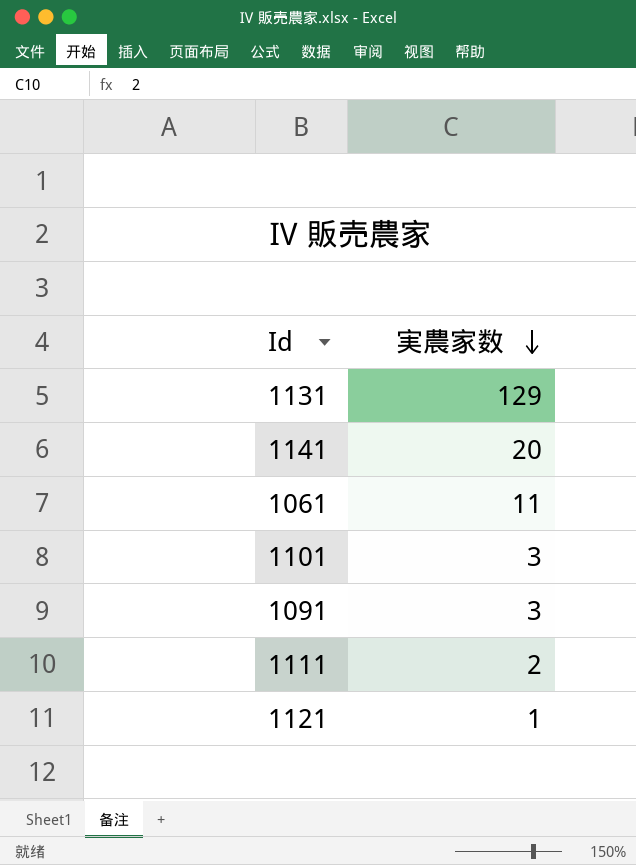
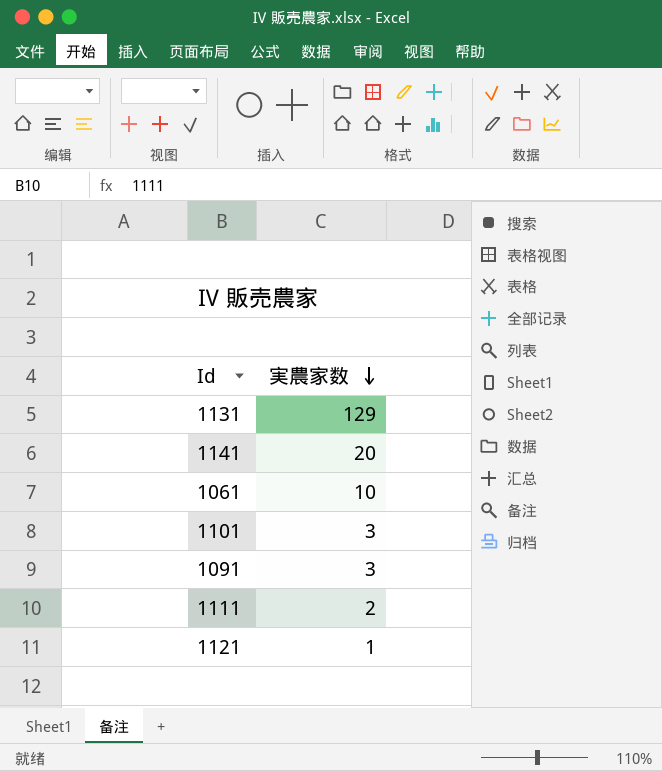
1061 | 実農家数: 11 -> 10

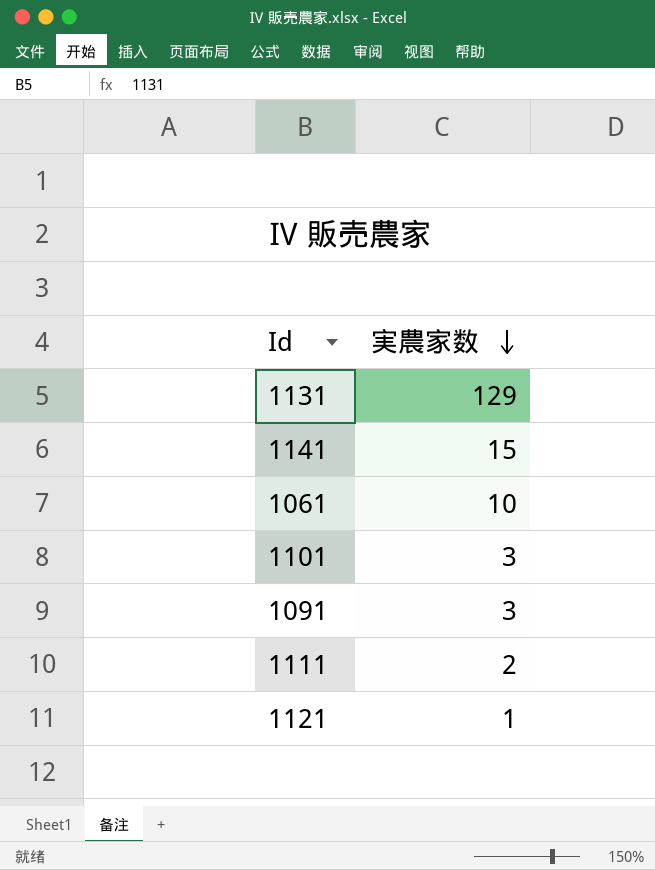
1141 | 実農家数: 20 -> 15

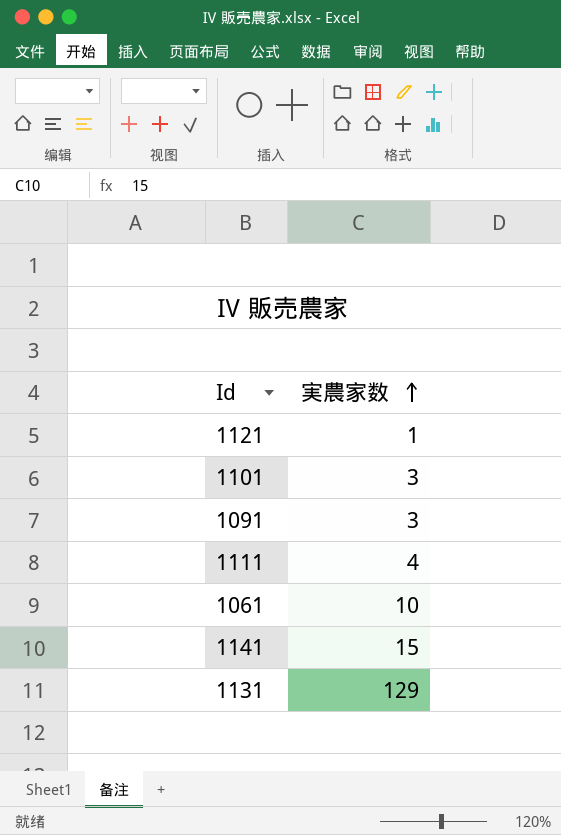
row order: 実農家数 descending -> 実農家数 ascending
1111 | 実農家数: 2 -> 4

